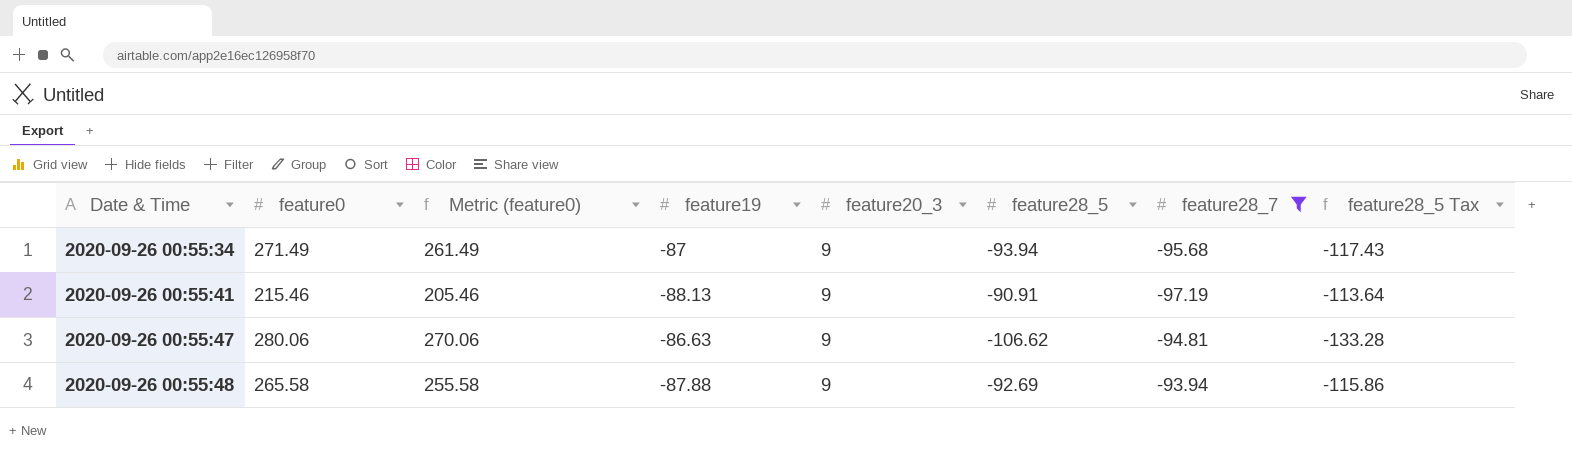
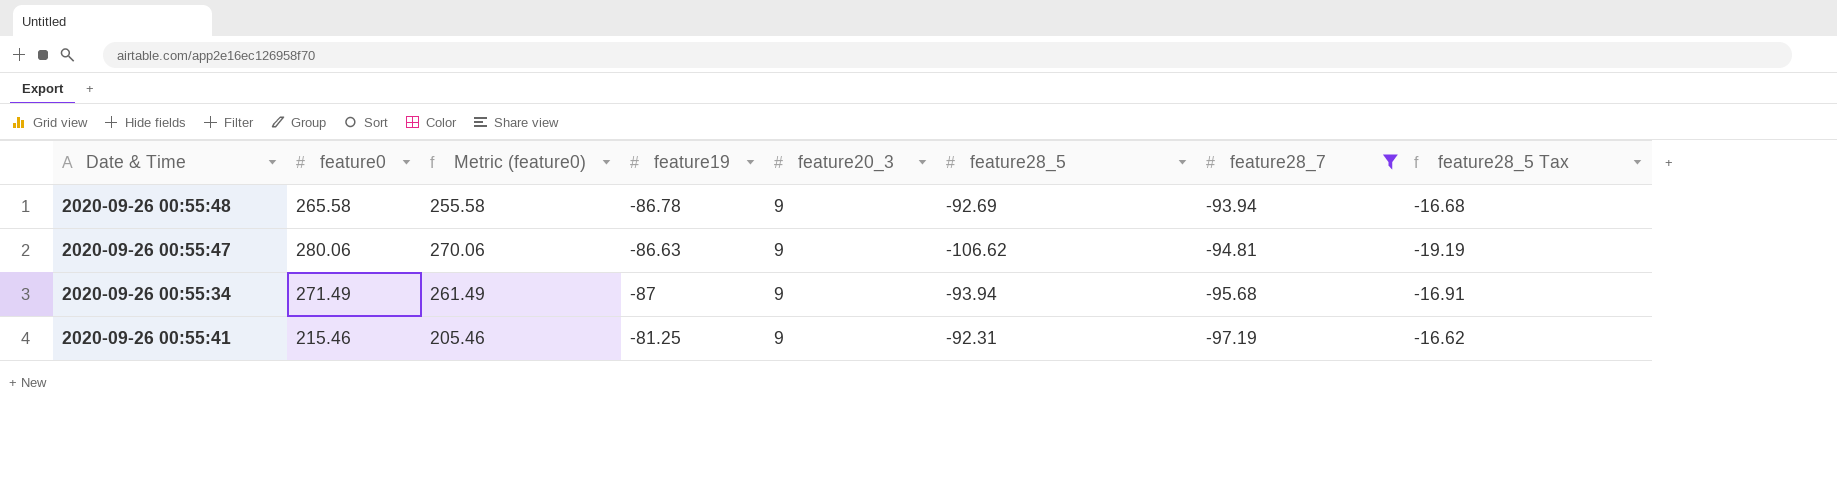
row order: Date & Time ascending -> feature28_7 descending
column feature28_5 Tax | formula: [feature28_5] * 1.25 -> [feature28_5] * 0.18
2020-09-26 00:55:48 | feature19: -87.88 -> -86.78
2020-09-26 00:55:41 | feature19: -88.13 -> -81.25
2020-09-26 00:55:41 | feature28_5: -90.91 -> -92.31

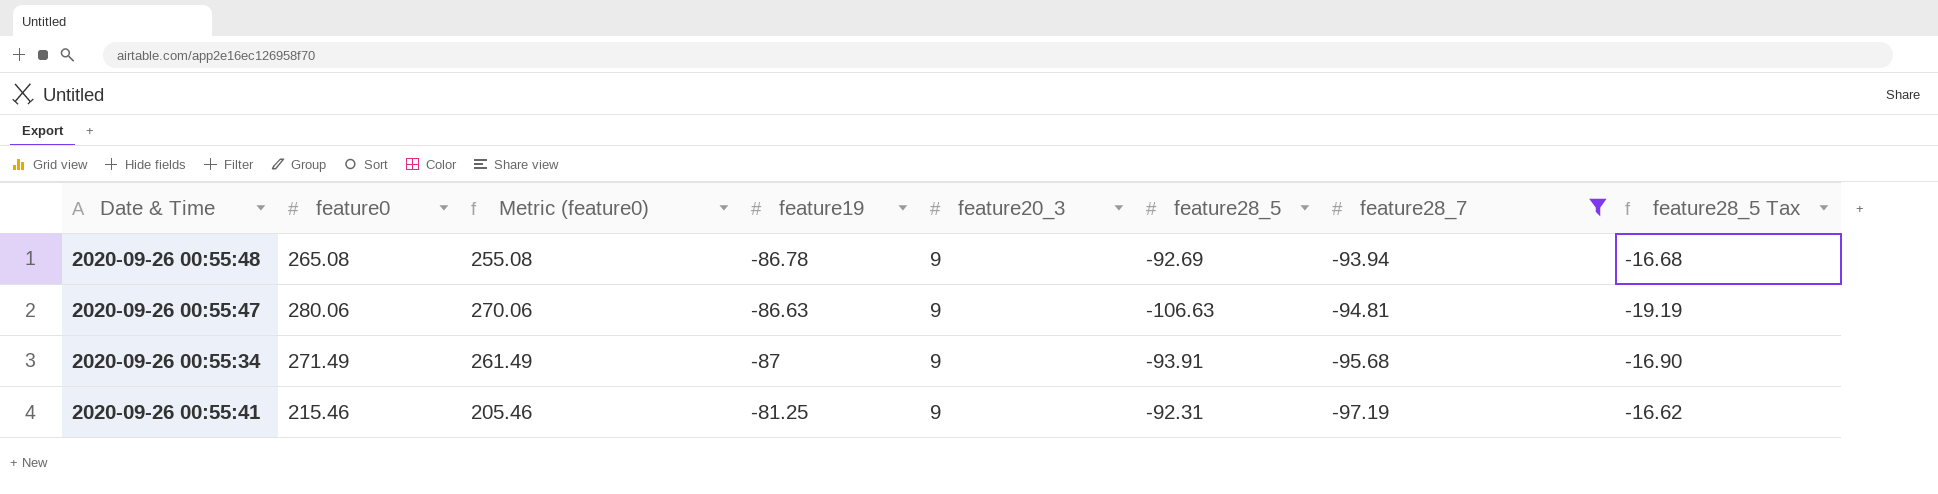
2020-09-26 00:55:48 | feature0: 265.58 -> 265.08
2020-09-26 00:55:48 | Metric (feature0): 255.58 -> 255.08
2020-09-26 00:55:47 | feature28_5: -106.62 -> -106.63
2020-09-26 00:55:34 | feature28_5: -93.94 -> -93.91
2020-09-26 00:55:34 | feature28_5 Tax: -16.91 -> -16.90

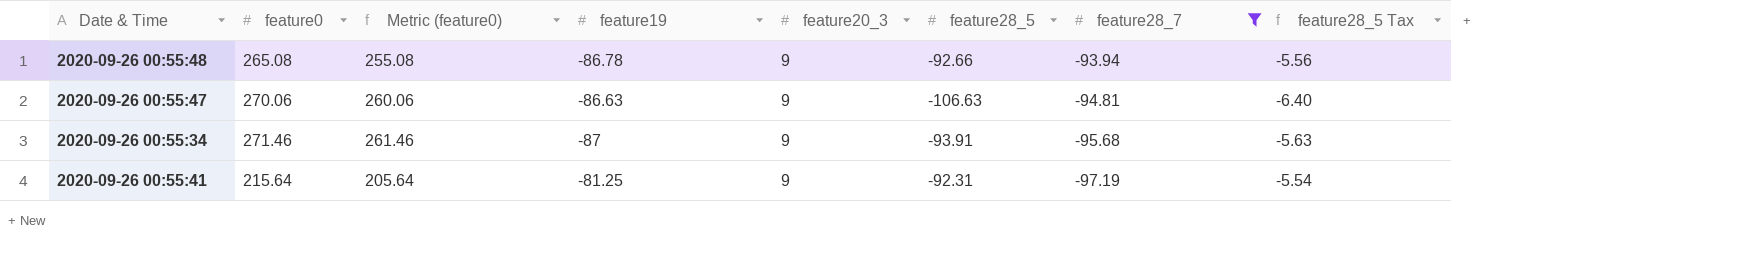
column feature28_5 Tax | formula: [feature28_5] * 0.18 -> [feature28_5] * 0.06
2020-09-26 00:55:48 | feature28_5: -92.69 -> -92.66
2020-09-26 00:55:47 | feature0: 280.06 -> 270.06
2020-09-26 00:55:47 | Metric (feature0): 270.06 -> 260.06
2020-09-26 00:55:34 | feature0: 271.49 -> 271.46
2020-09-26 00:55:34 | Metric (feature0): 261.49 -> 261.46
2020-09-26 00:55:41 | feature0: 215.46 -> 215.64
2020-09-26 00:55:41 | Metric (feature0): 205.46 -> 205.64

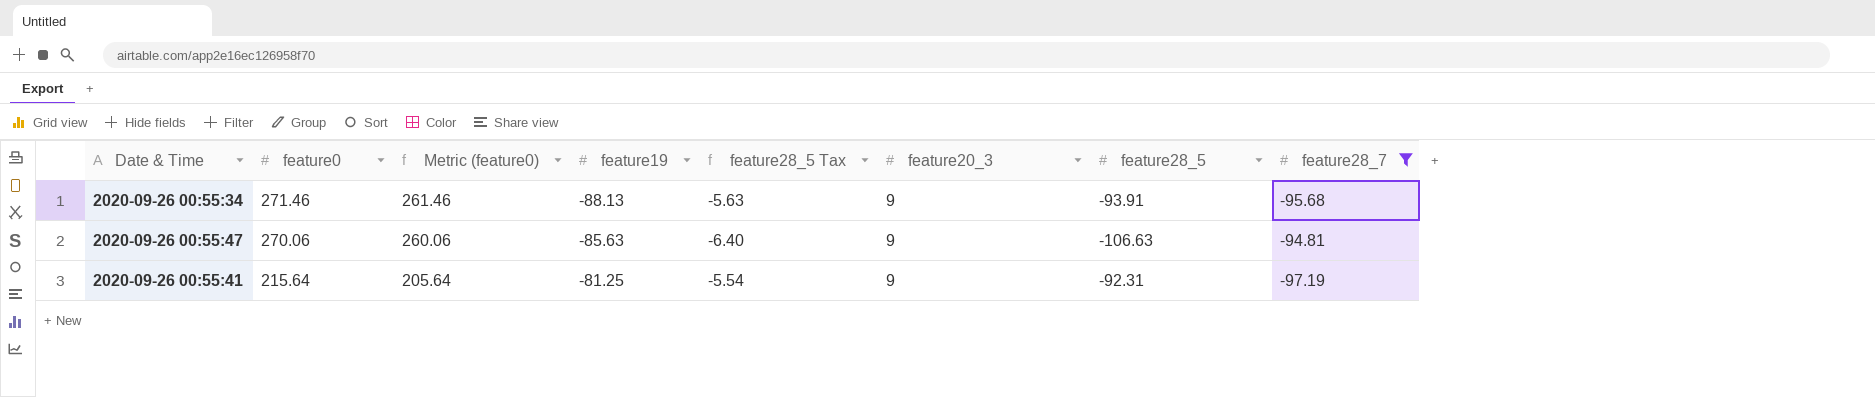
row order: feature28_7 descending -> feature0 descending
column feature28_5 Tax | position: 8 -> 5
row 2020-09-26 00:55:48: 265.08 | 255.08 | -86.78 | 9 | -92.66 | -93.94 | -5.56 -> none
2020-09-26 00:55:34 | feature19: -87 -> -88.13
2020-09-26 00:55:47 | feature19: -86.63 -> -85.63

